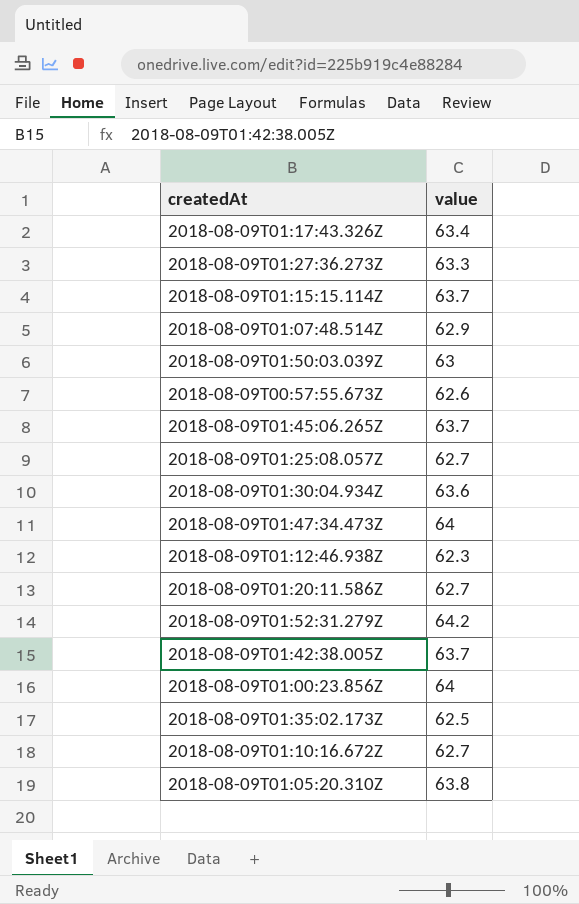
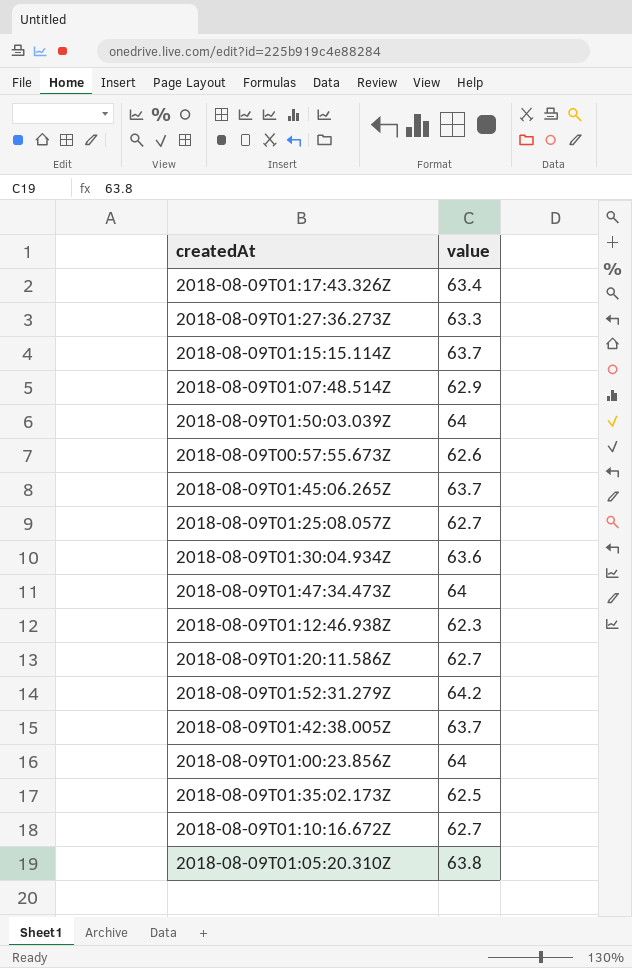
2018-08-09T01:50:03.039Z | value: 63 -> 64

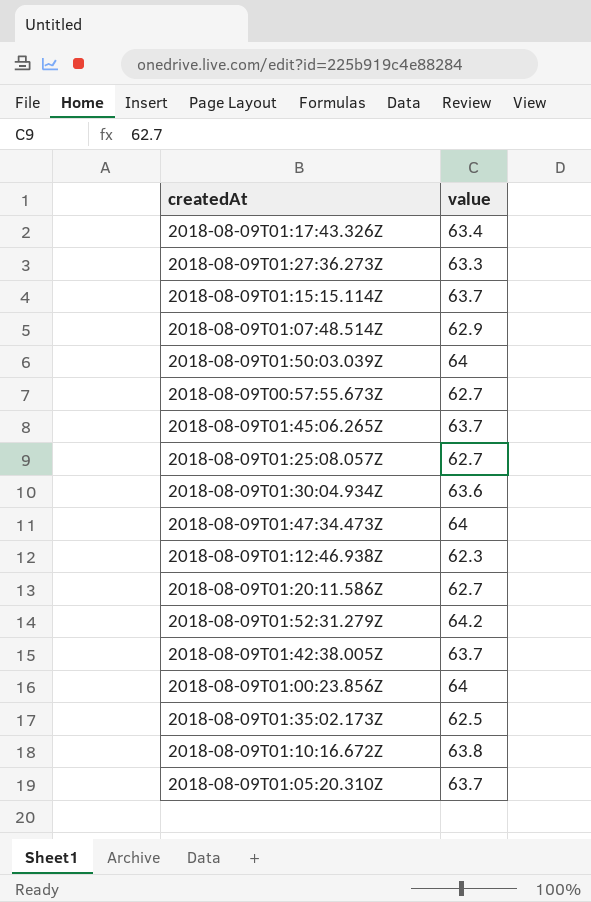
2018-08-09T00:57:55.673Z | value: 62.6 -> 62.7
2018-08-09T01:10:16.672Z | value: 62.7 -> 63.8
2018-08-09T01:05:20.310Z | value: 63.8 -> 63.7

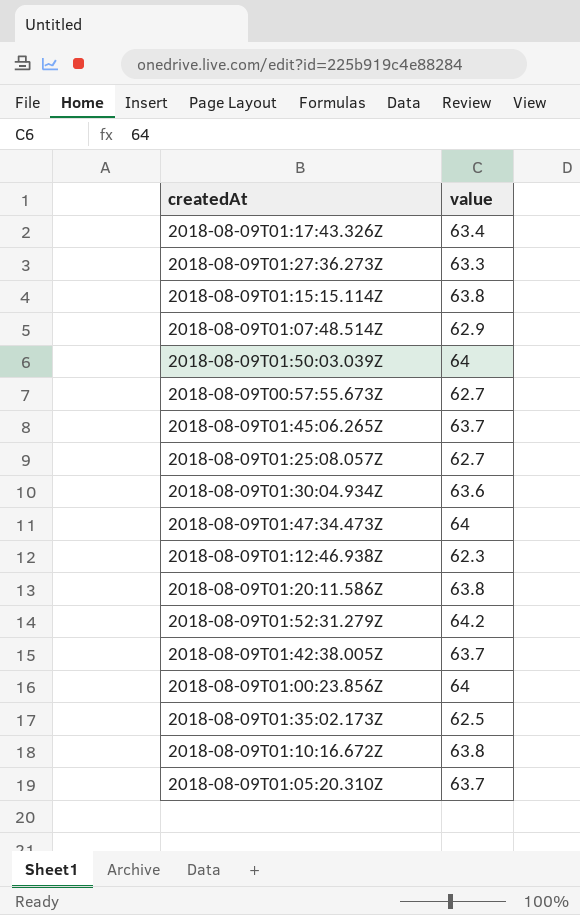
2018-08-09T01:15:15.114Z | value: 63.7 -> 63.8
2018-08-09T01:20:11.586Z | value: 62.7 -> 63.8

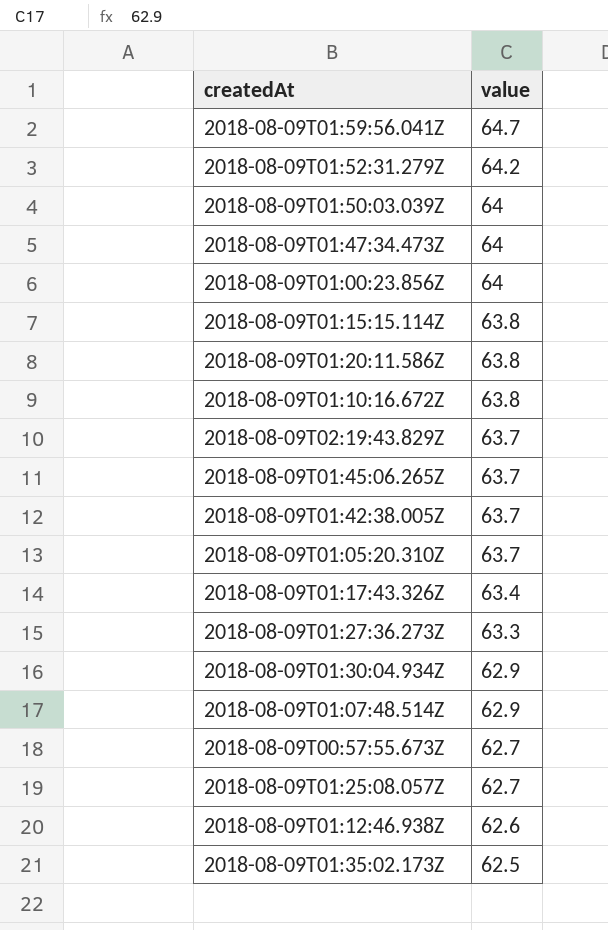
row order: none -> value descending
row 2018-08-09T01:59:56.041Z: none -> 64.7
row 2018-08-09T02:19:43.829Z: none -> 63.7
2018-08-09T01:30:04.934Z | value: 63.6 -> 62.9
2018-08-09T01:12:46.938Z | value: 62.3 -> 62.6

